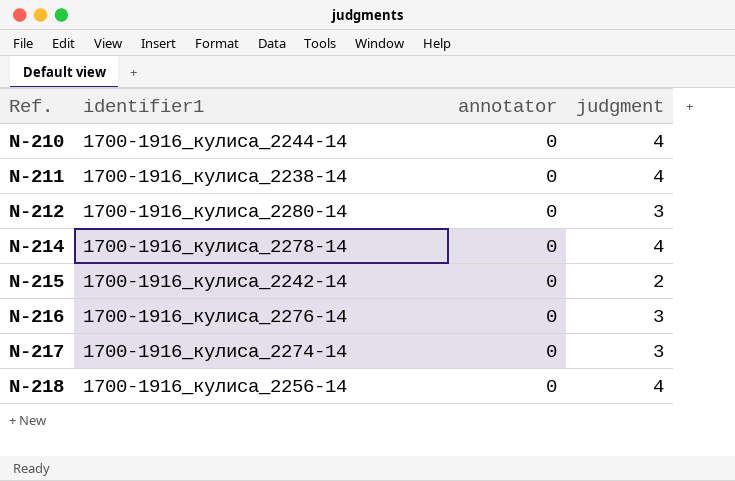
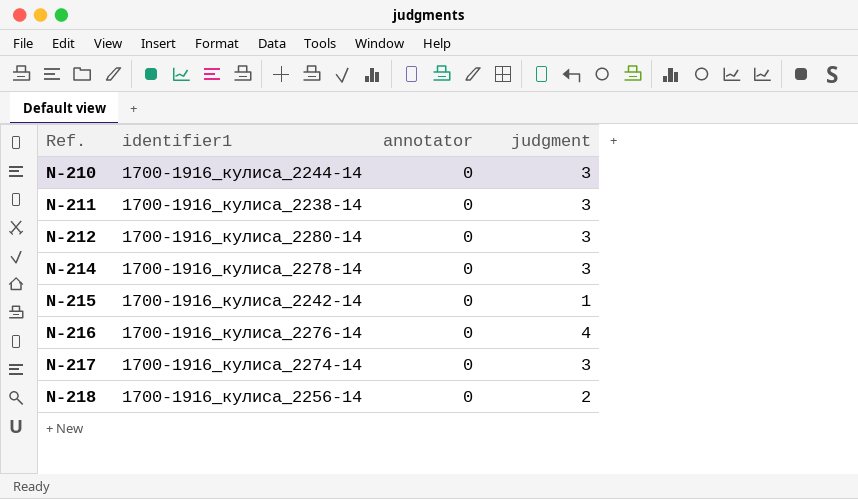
N-210 | judgment: 4 -> 3
N-211 | judgment: 4 -> 3
N-214 | judgment: 4 -> 3
N-215 | judgment: 2 -> 1
N-216 | judgment: 3 -> 4
N-218 | judgment: 4 -> 2

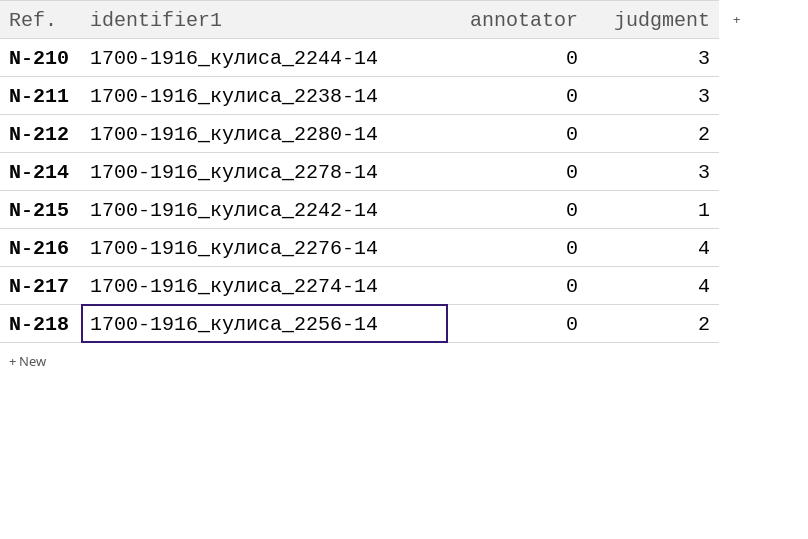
N-212 | judgment: 3 -> 2
N-217 | judgment: 3 -> 4

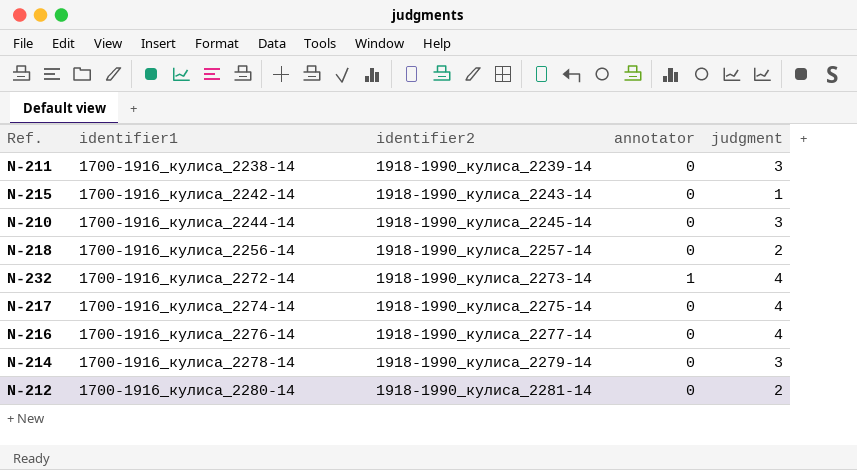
row order: Ref. ascending -> identifier1 ascending
column identifier2 | position: none -> 3
row N-232: none -> 1700-1916_кулиса_2272-14 | 1918-1990_кулиса_2273-14 | 1 | 4

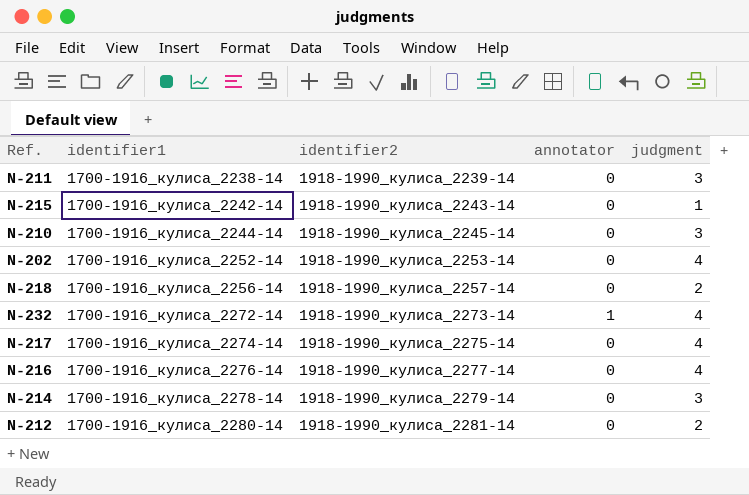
row N-202: none -> 1700-1916_кулиса_2252-14 | 1918-1990_кулиса_2253-14 | 0 | 4

